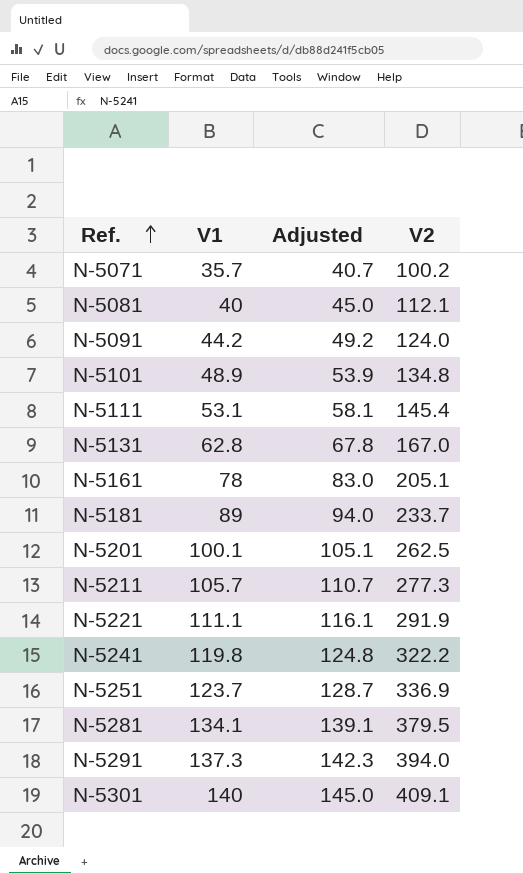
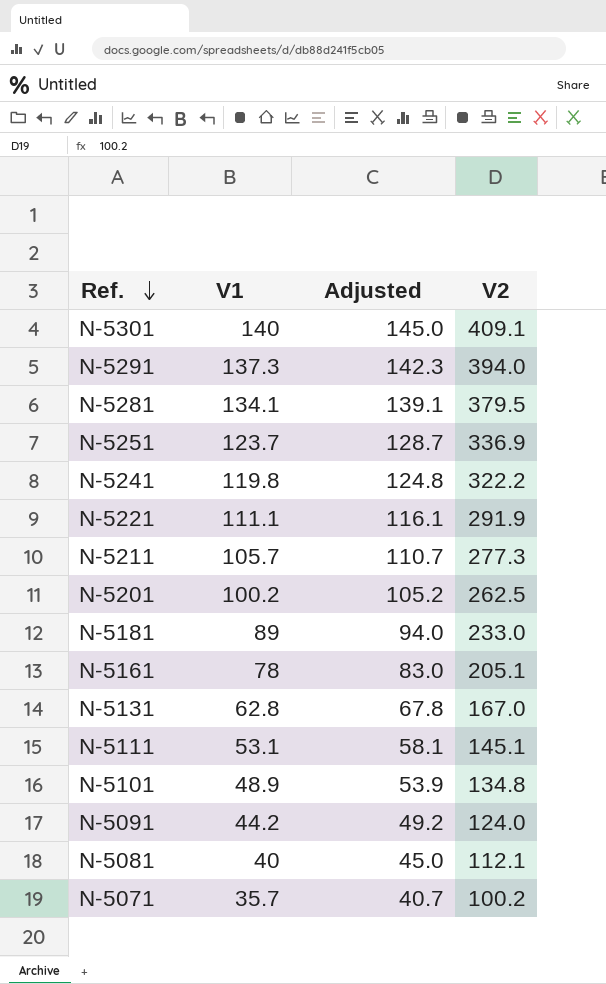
row order: Ref. ascending -> Ref. descending
N-5201 | V1: 100.1 -> 100.2
N-5201 | Adjusted: 105.1 -> 105.2
N-5181 | V2: 233.7 -> 233.0
N-5111 | V2: 145.4 -> 145.1

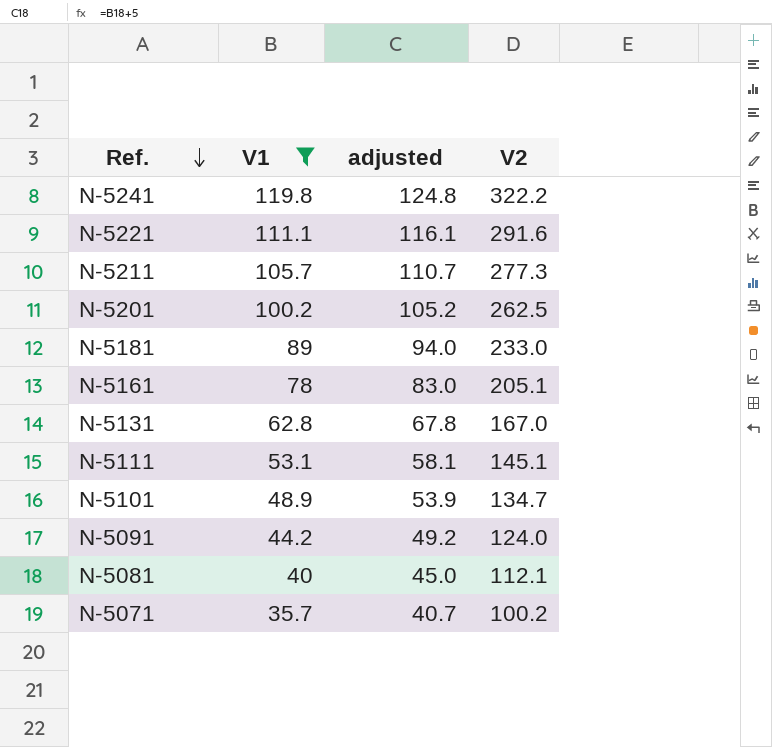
filter: none -> V1 <= 119.8
column name: Adjusted -> adjusted
N-5221 | V2: 291.9 -> 291.6
N-5101 | V2: 134.8 -> 134.7

